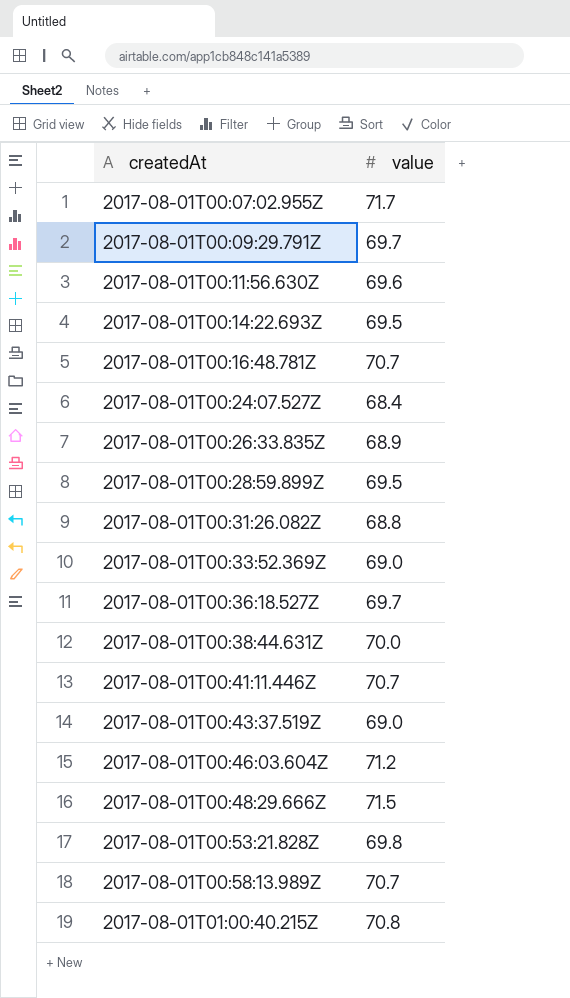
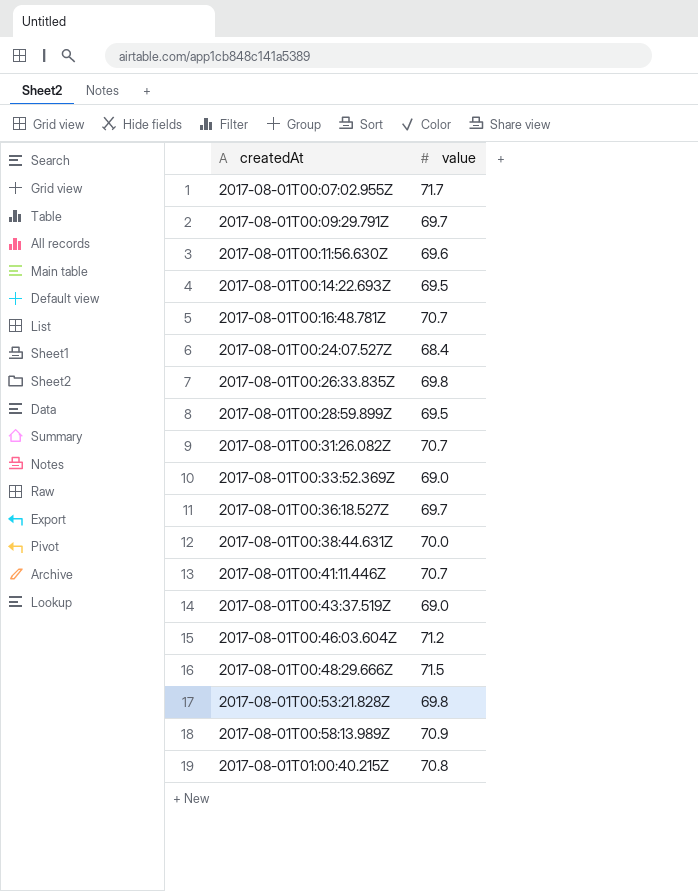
2017-08-01T00:26:33.835Z | value: 68.9 -> 69.8
2017-08-01T00:31:26.082Z | value: 68.8 -> 70.7
2017-08-01T00:58:13.989Z | value: 70.7 -> 70.9

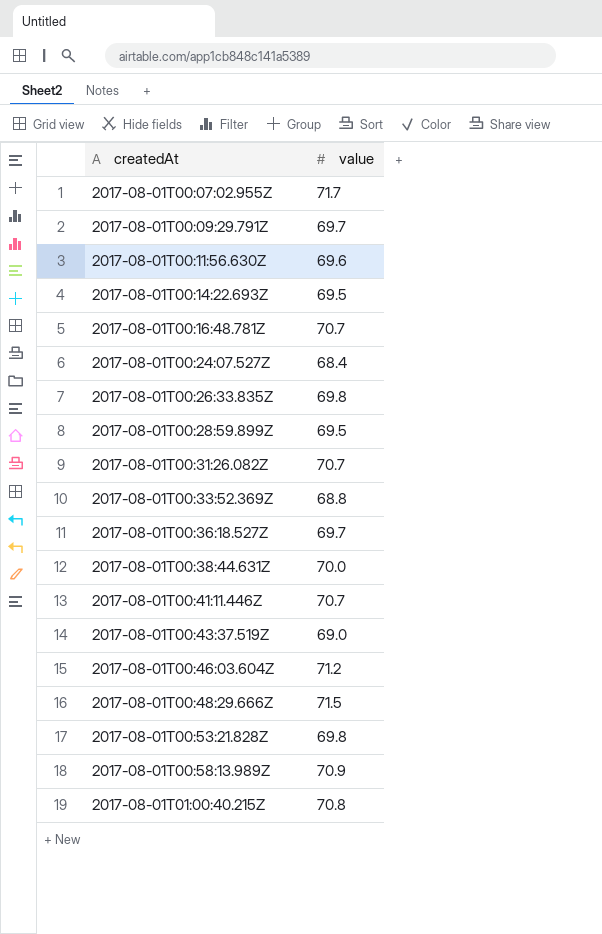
2017-08-01T00:33:52.369Z | value: 69.0 -> 68.8

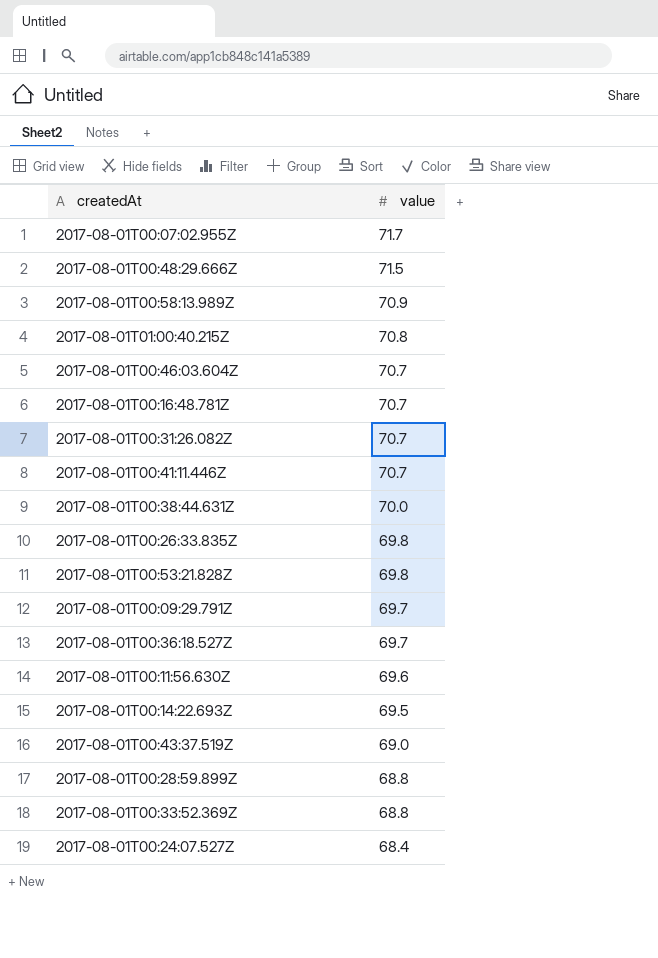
row order: createdAt ascending -> value descending
2017-08-01T00:46:03.604Z | value: 71.2 -> 70.7
2017-08-01T00:28:59.899Z | value: 69.5 -> 68.8

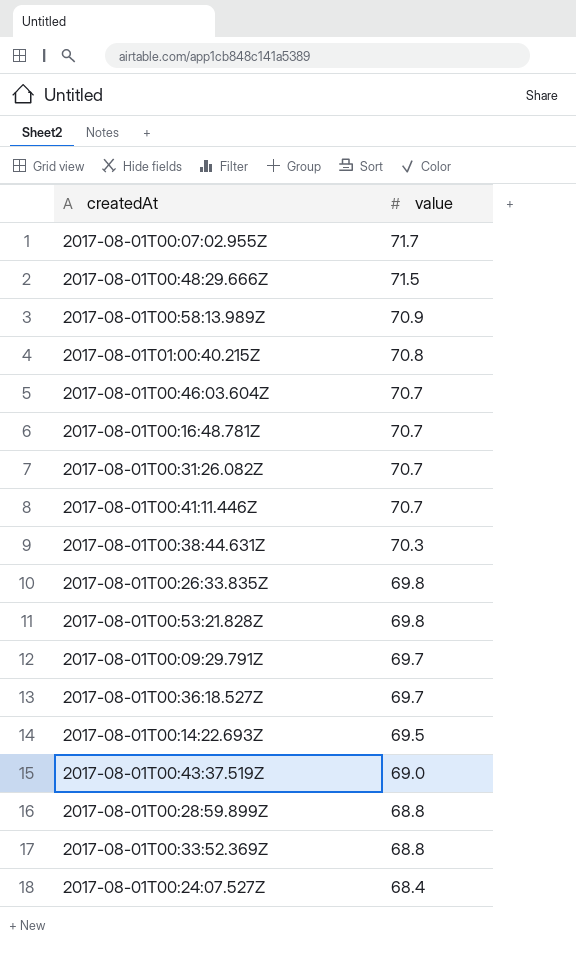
row 2017-08-01T00:11:56.630Z: 69.6 -> none
2017-08-01T00:38:44.631Z | value: 70.0 -> 70.3

